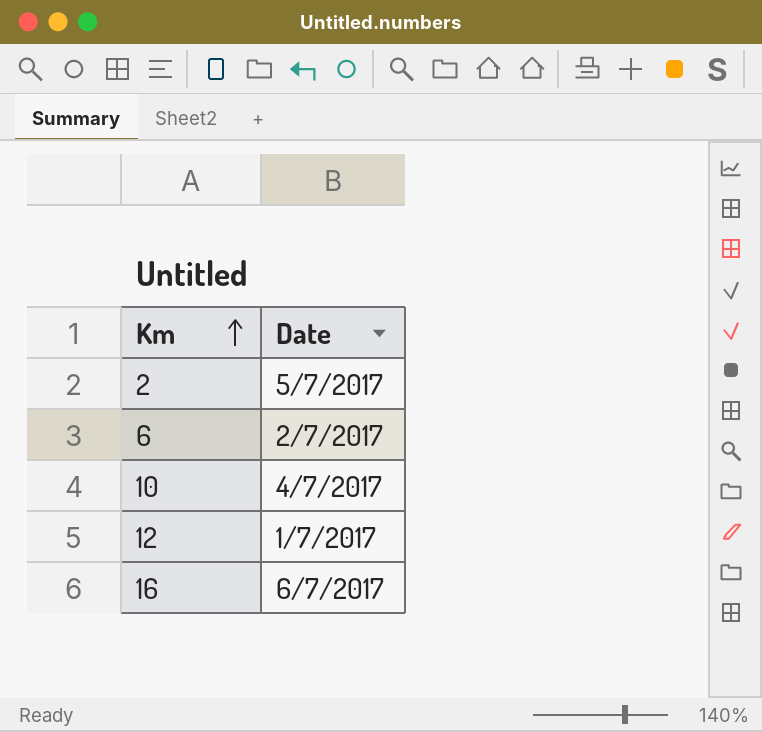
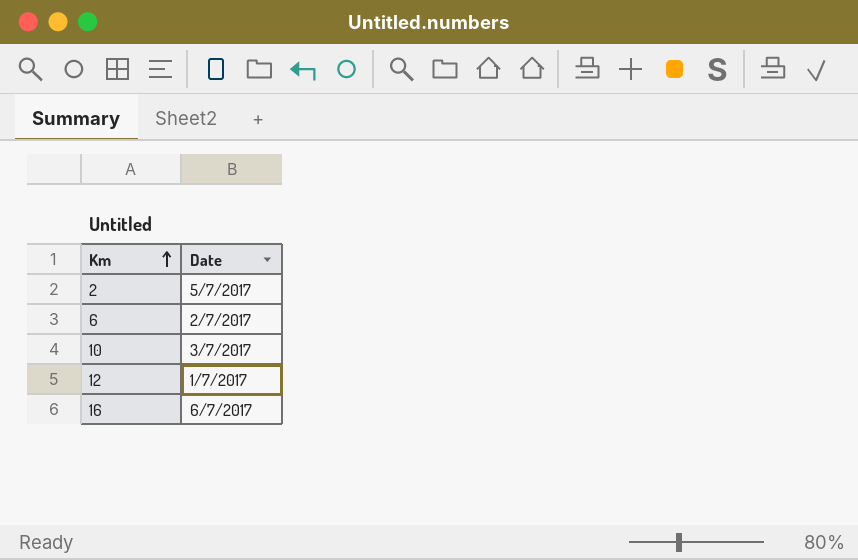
10 | Date: 4/7/2017 -> 3/7/2017

